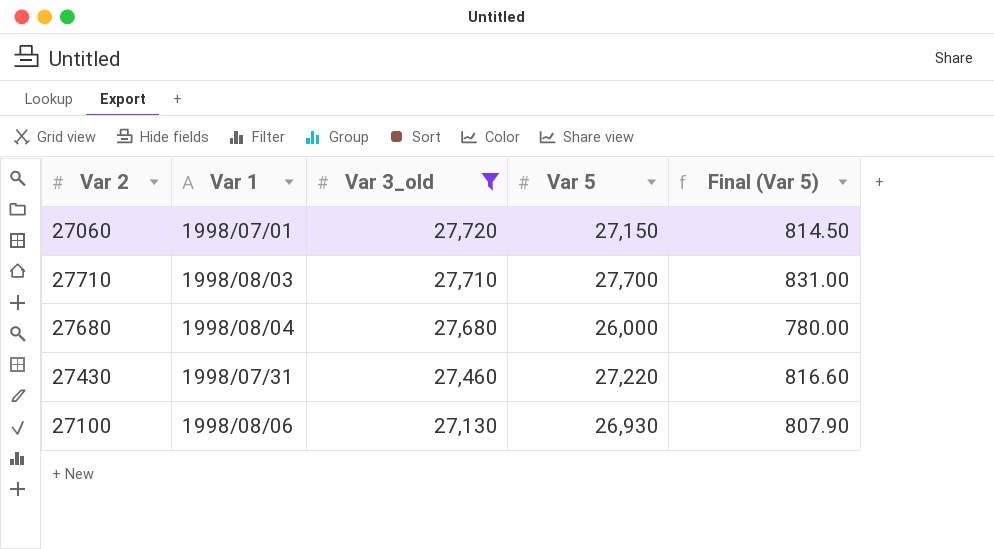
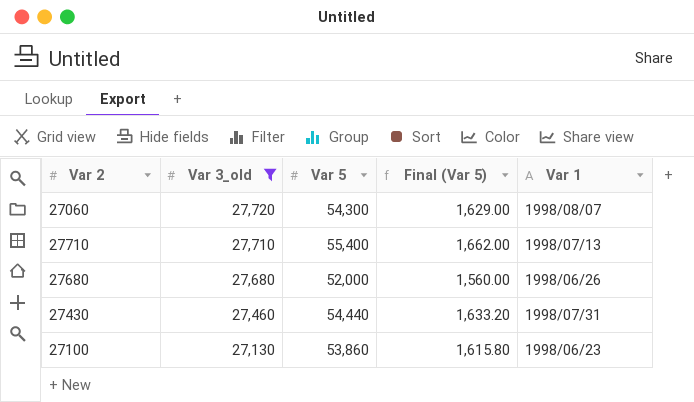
column Var 1 | position: 2 -> 5
27060 | Var 5: 27,150 -> 54,300
27060 | Final (Var 5): 814.50 -> 1,629.00
27060 | Var 1: 1998/07/01 -> 1998/08/07
27710 | Var 5: 27,700 -> 55,400
27710 | Final (Var 5): 831.00 -> 1,662.00
27710 | Var 1: 1998/08/03 -> 1998/07/13
27680 | Var 5: 26,000 -> 52,000
27680 | Final (Var 5): 780.00 -> 1,560.00
27680 | Var 1: 1998/08/04 -> 1998/06/26
27430 | Var 5: 27,220 -> 54,440
27430 | Final (Var 5): 816.60 -> 1,633.20
27100 | Var 5: 26,930 -> 53,860
27100 | Final (Var 5): 807.90 -> 1,615.80
27100 | Var 1: 1998/08/06 -> 1998/06/23

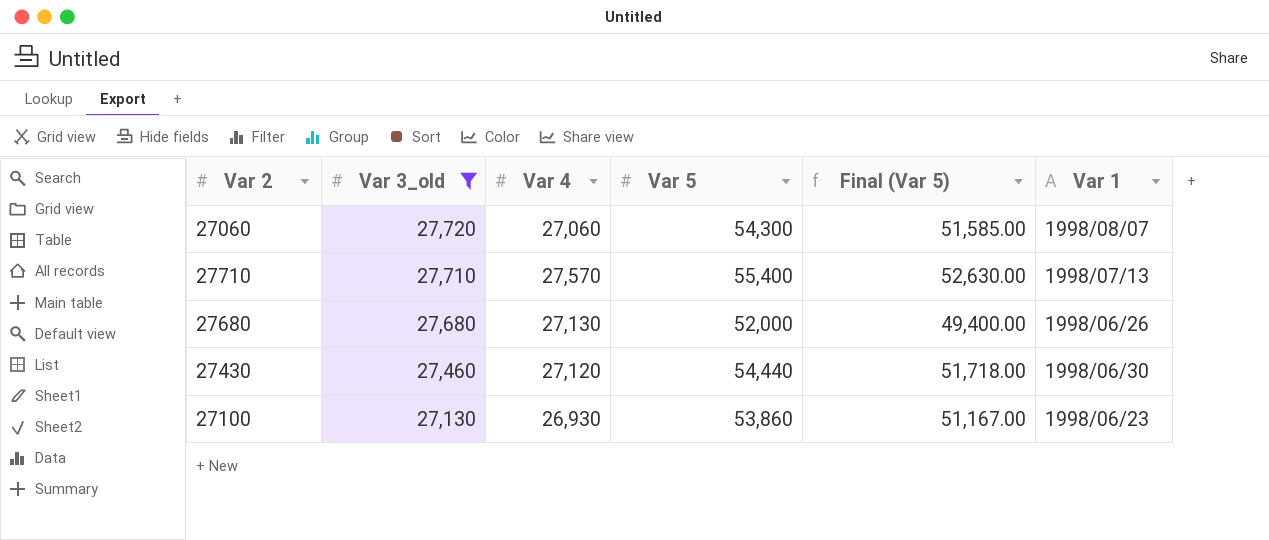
column Var 4 | position: none -> 3
column Final (Var 5) | formula: [Var 5] * 0.03 -> [Var 5] * 0.95
27430 | Var 1: 1998/07/31 -> 1998/06/30

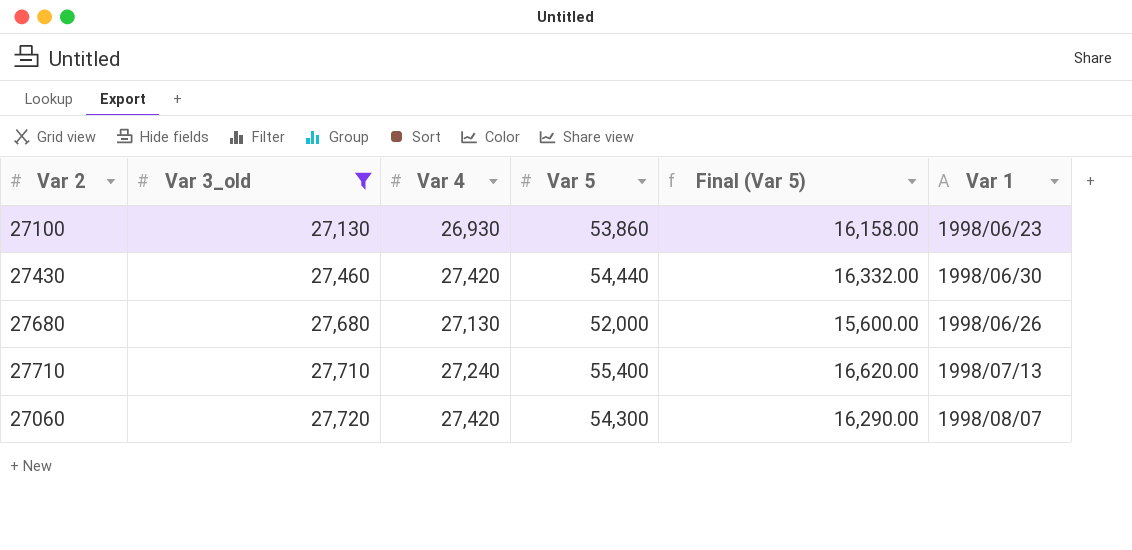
row order: Var 3_old descending -> Var 3_old ascending
column Final (Var 5) | formula: [Var 5] * 0.95 -> [Var 5] * 0.3
27430 | Var 4: 27,120 -> 27,420
27710 | Var 4: 27,570 -> 27,240
27060 | Var 4: 27,060 -> 27,420

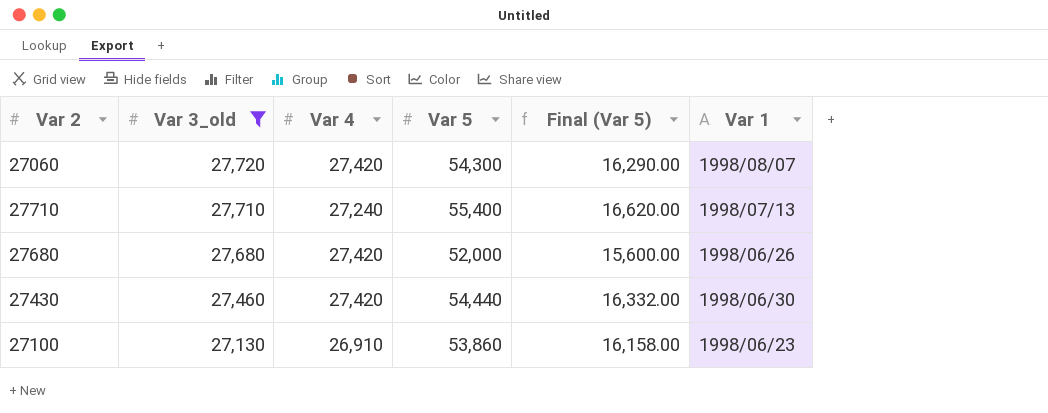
row order: Var 3_old ascending -> Var 3_old descending
27680 | Var 4: 27,130 -> 27,420
27100 | Var 4: 26,930 -> 26,910

